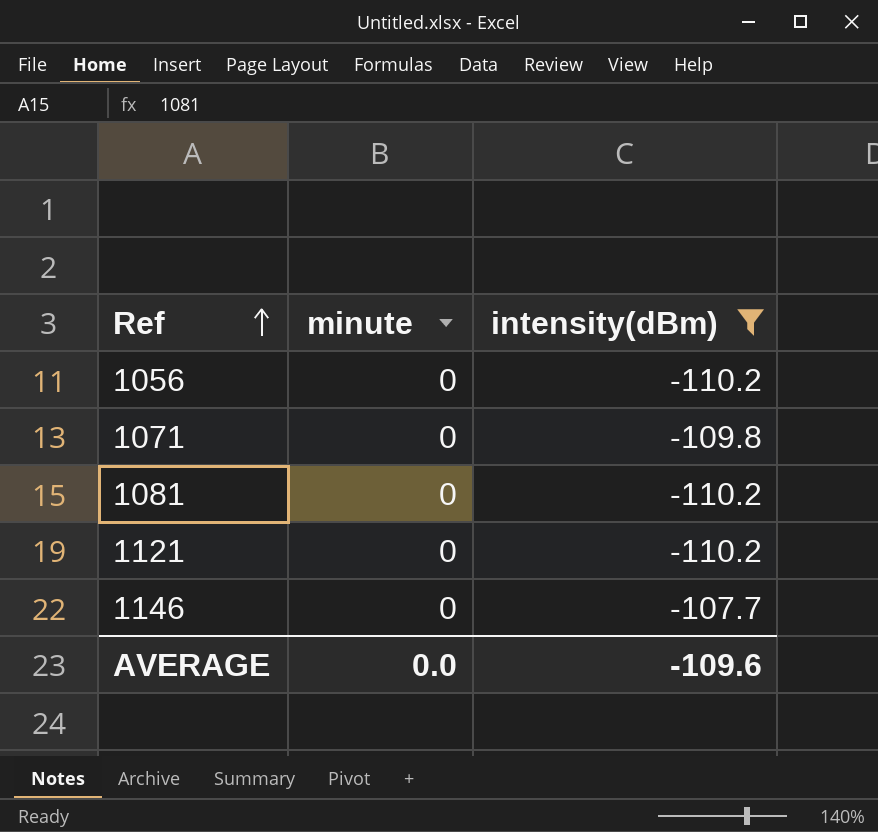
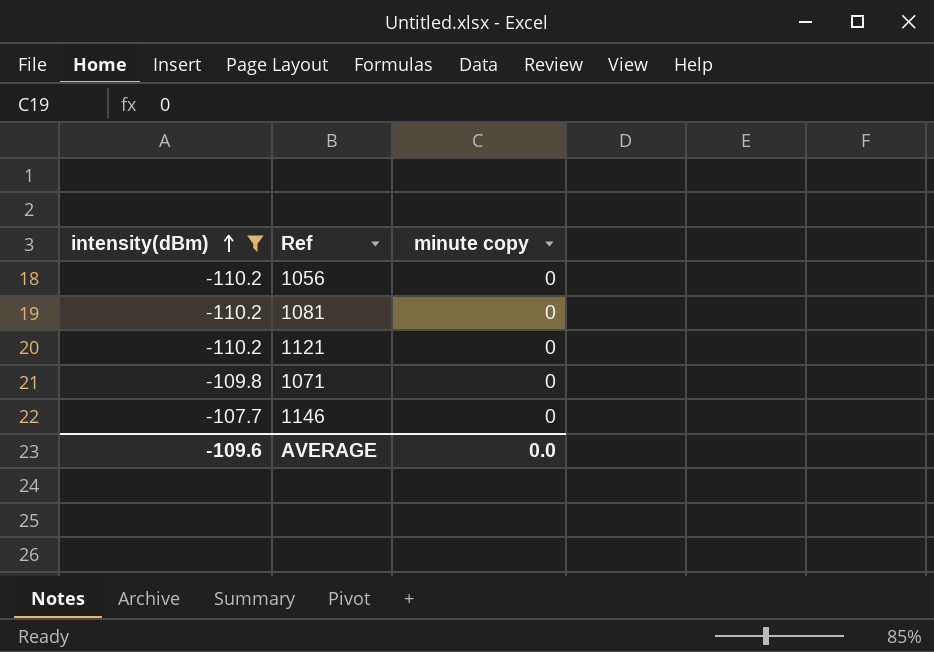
row order: Ref ascending -> intensity(dBm) ascending
column intensity(dBm) | position: 3 -> 1
column name: minute -> minute copy

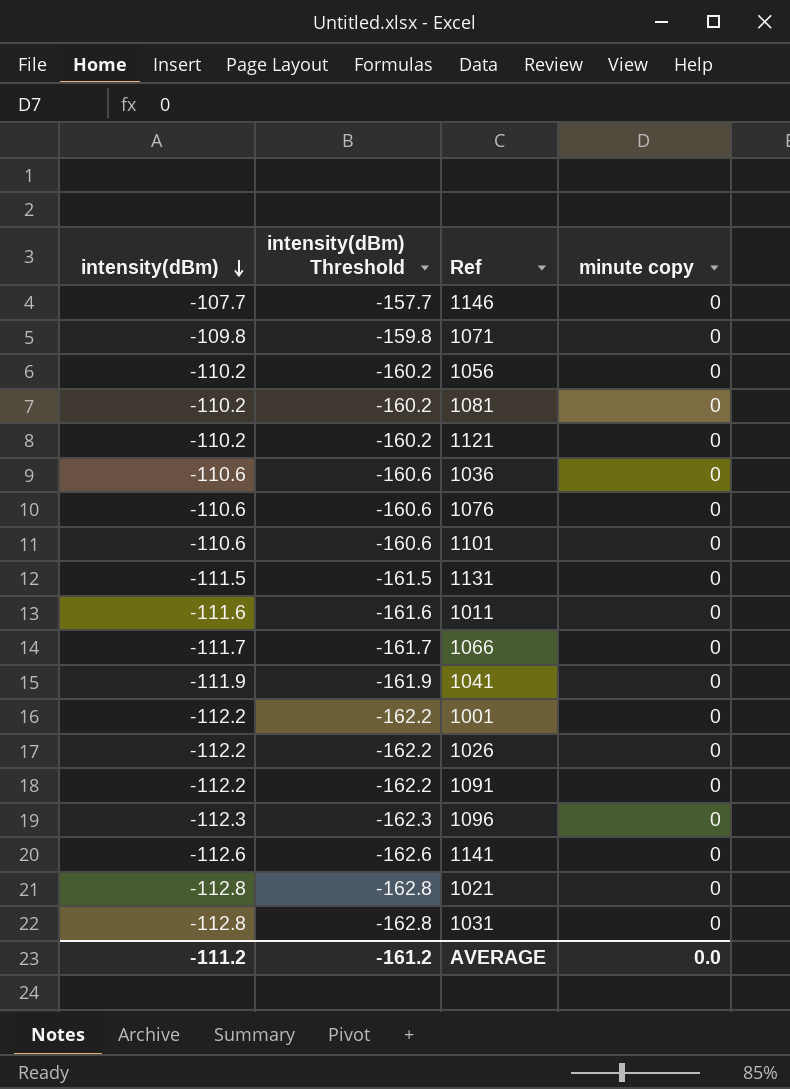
filter: intensity(dBm) >= -110.2 -> none
row order: intensity(dBm) ascending -> intensity(dBm) descending
column intensity(dBm) Threshold | formula: none -> [intensity(dBm)] - 50
AVERAGE | intensity(dBm): -109.6 -> -111.2

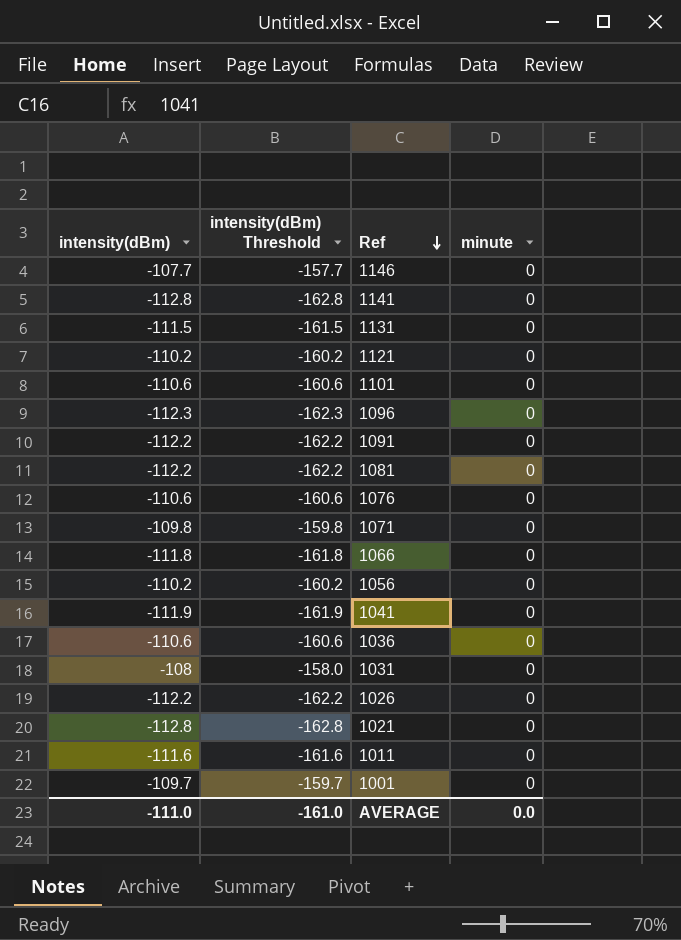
row order: intensity(dBm) descending -> Ref descending
column name: minute copy -> minute
1141 | intensity(dBm): -112.6 -> -112.8
1141 | intensity(dBm) Threshold: -162.6 -> -162.8
1081 | intensity(dBm): -110.2 -> -112.2
1081 | intensity(dBm) Threshold: -160.2 -> -162.2
1066 | intensity(dBm): -111.7 -> -111.8
1066 | intensity(dBm) Threshold: -161.7 -> -161.8
1031 | intensity(dBm): -112.8 -> -108
1031 | intensity(dBm) Threshold: -162.8 -> -158.0
1001 | intensity(dBm): -112.2 -> -109.7
1001 | intensity(dBm) Threshold: -162.2 -> -159.7
AVERAGE | intensity(dBm): -111.2 -> -111.0
AVERAGE | intensity(dBm) Threshold: -161.2 -> -161.0

